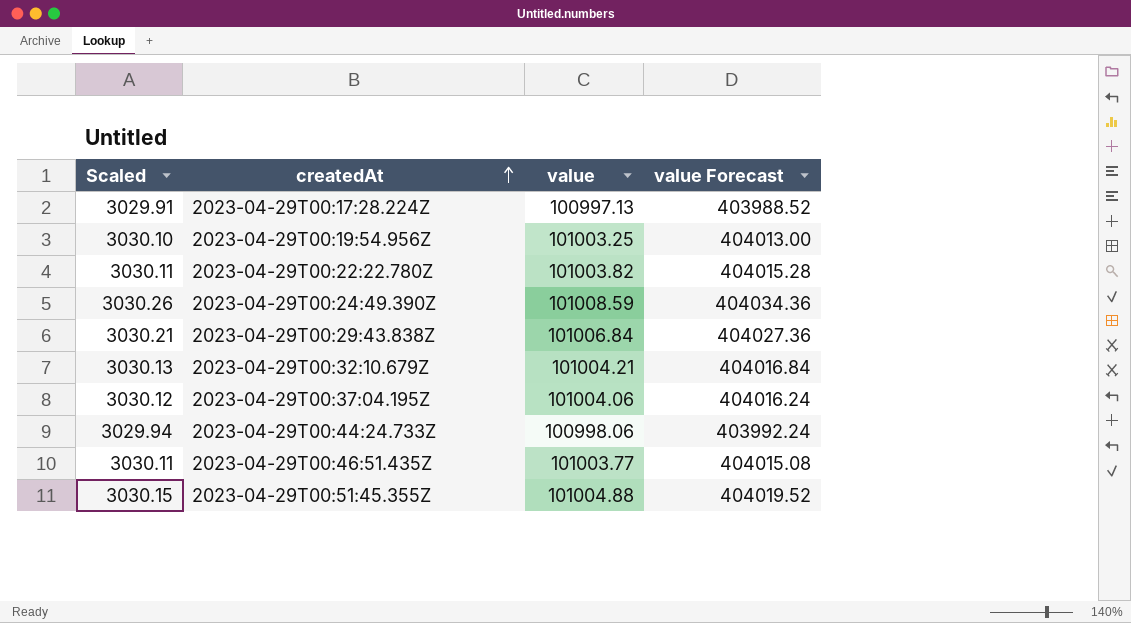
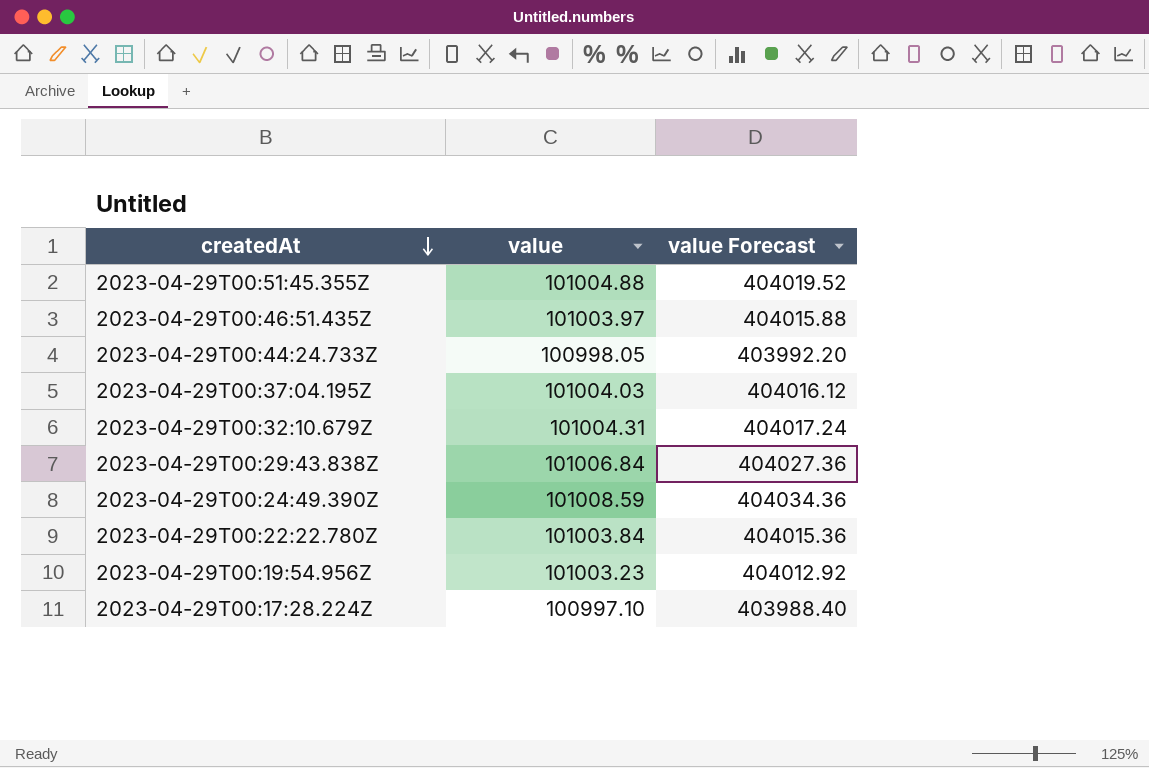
row order: createdAt ascending -> createdAt descending
column Scaled | formula: [value] * 0.03 -> none
2023-04-29T00:46:51.435Z | value: 101003.77 -> 101003.97
2023-04-29T00:46:51.435Z | value Forecast: 404015.08 -> 404015.88
2023-04-29T00:44:24.733Z | value: 100998.06 -> 100998.05
2023-04-29T00:44:24.733Z | value Forecast: 403992.24 -> 403992.20
2023-04-29T00:37:04.195Z | value: 101004.06 -> 101004.03
2023-04-29T00:37:04.195Z | value Forecast: 404016.24 -> 404016.12
2023-04-29T00:32:10.679Z | value: 101004.21 -> 101004.31
2023-04-29T00:32:10.679Z | value Forecast: 404016.84 -> 404017.24
2023-04-29T00:22:22.780Z | value: 101003.82 -> 101003.84
2023-04-29T00:22:22.780Z | value Forecast: 404015.28 -> 404015.36
2023-04-29T00:19:54.956Z | value: 101003.25 -> 101003.23
2023-04-29T00:19:54.956Z | value Forecast: 404013.00 -> 404012.92
2023-04-29T00:17:28.224Z | value: 100997.13 -> 100997.10
2023-04-29T00:17:28.224Z | value Forecast: 403988.52 -> 403988.40

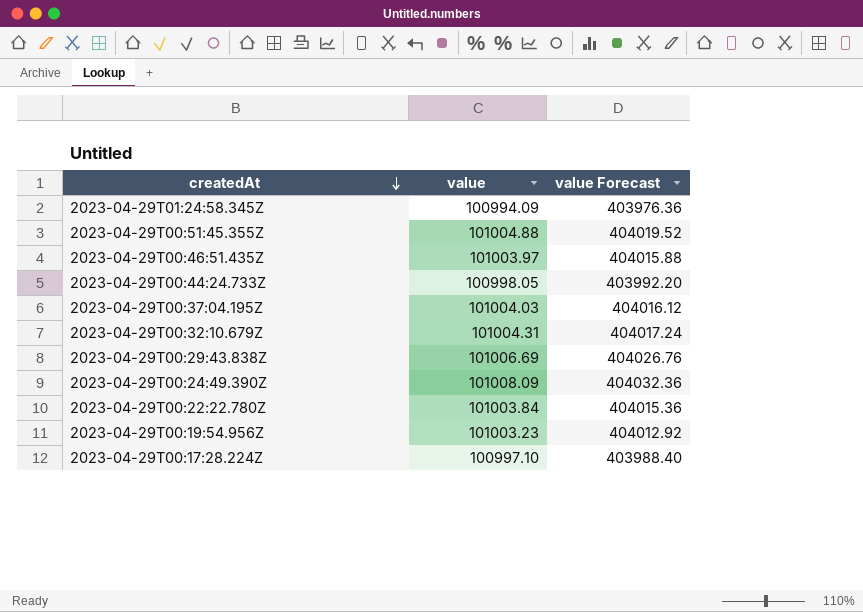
row 2023-04-29T01:24:58.345Z: none -> 100994.09 | 403976.36
2023-04-29T00:29:43.838Z | value: 101006.84 -> 101006.69
2023-04-29T00:29:43.838Z | value Forecast: 404027.36 -> 404026.76
2023-04-29T00:24:49.390Z | value: 101008.59 -> 101008.09
2023-04-29T00:24:49.390Z | value Forecast: 404034.36 -> 404032.36

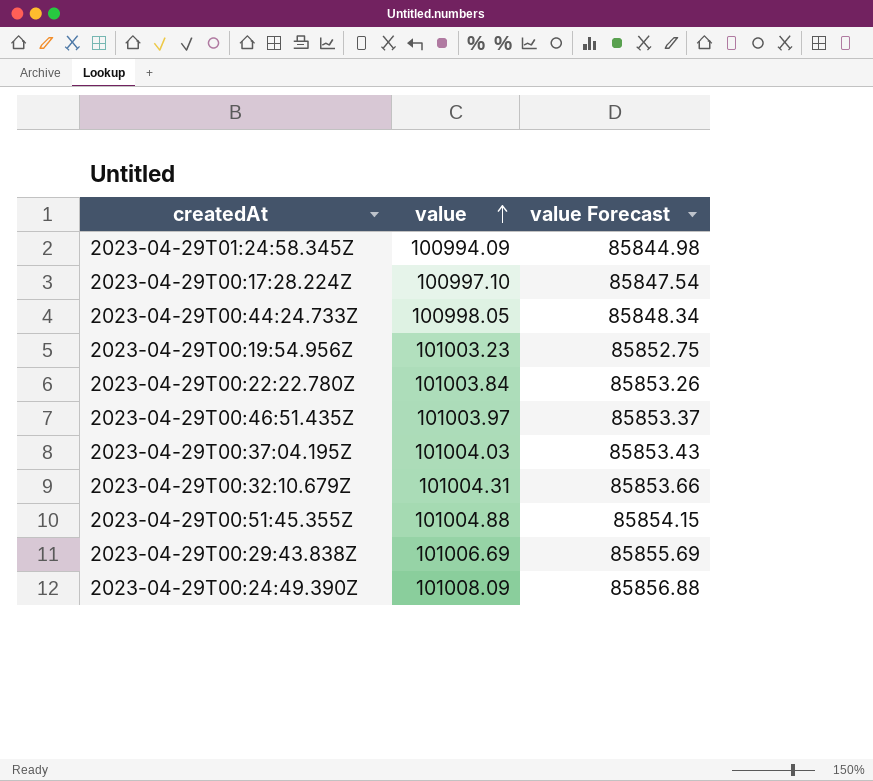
row order: createdAt descending -> value ascending
column value Forecast | formula: [value] * 4 -> [value] * 0.85

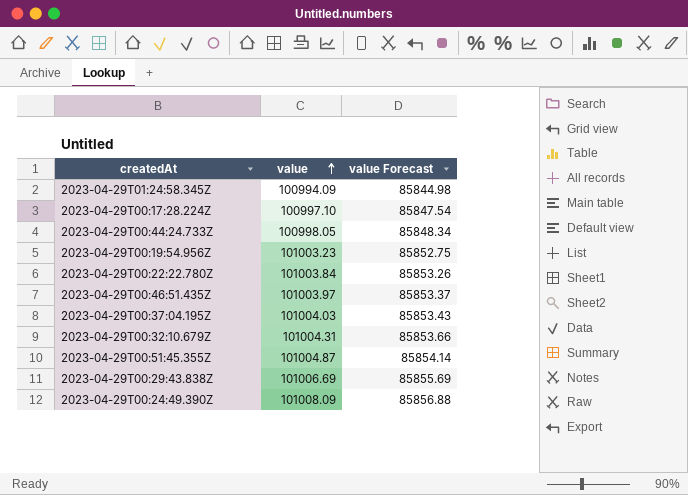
2023-04-29T00:51:45.355Z | value: 101004.88 -> 101004.87
2023-04-29T00:51:45.355Z | value Forecast: 85854.15 -> 85854.14

